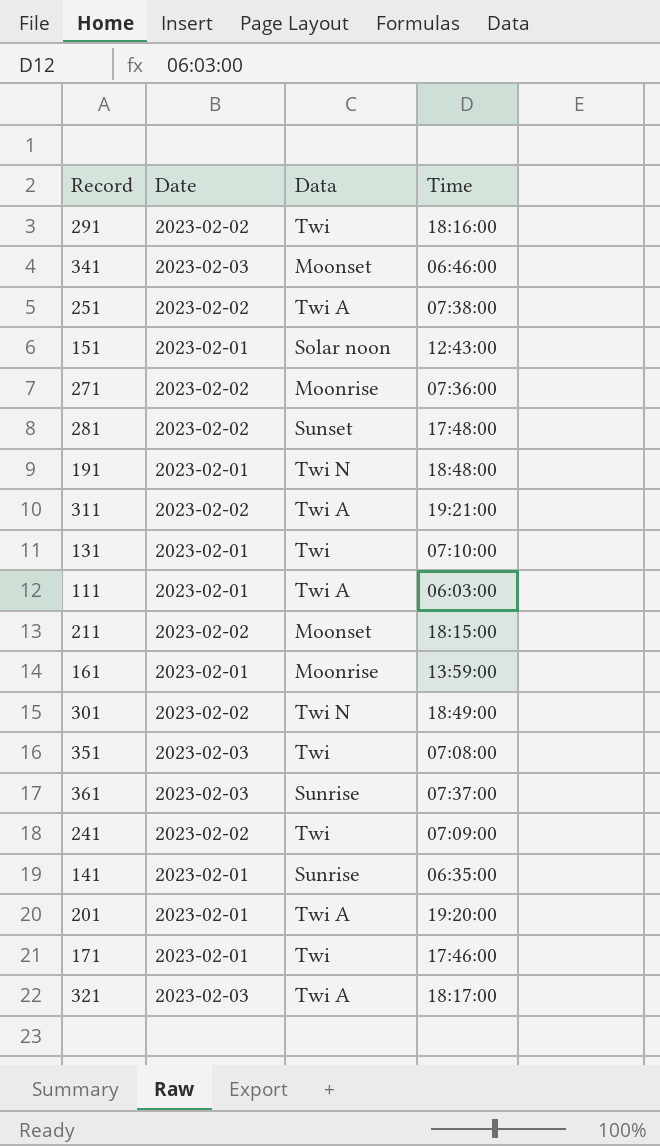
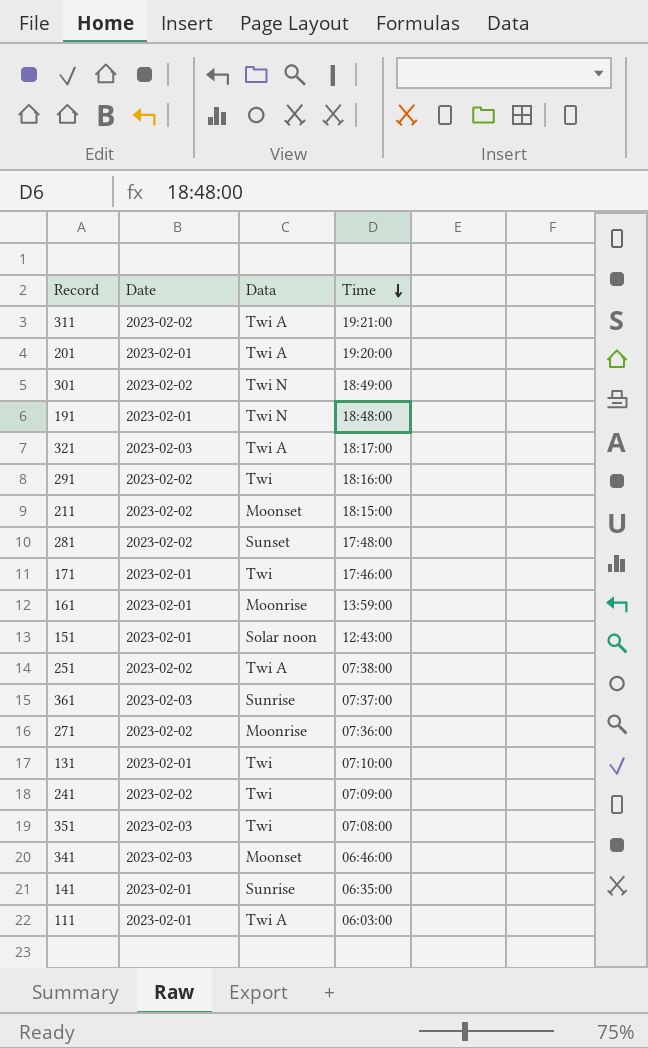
row order: none -> Time descending

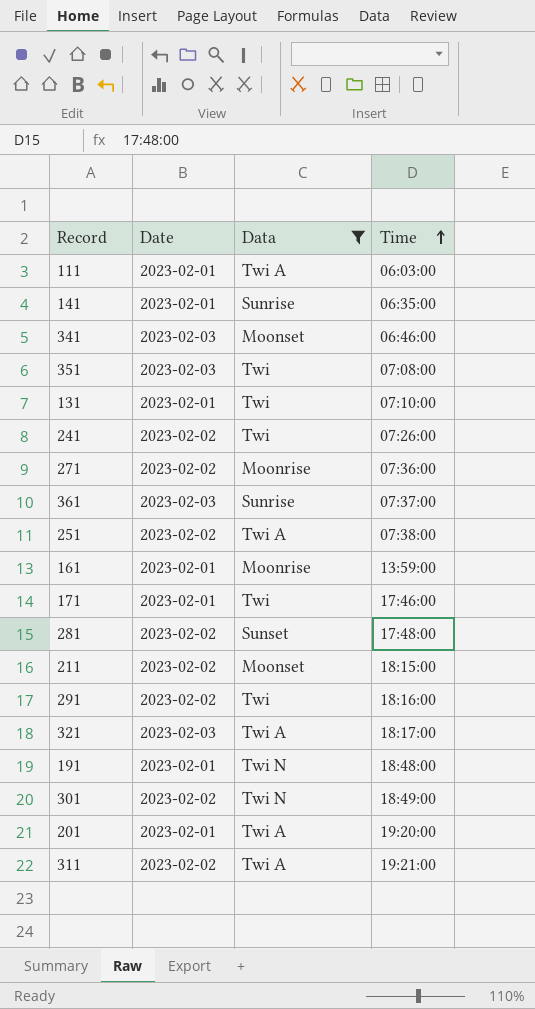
filter: none -> Data != Solar noon
row order: Time descending -> Time ascending
241 | Time: 07:09:00 -> 07:26:00

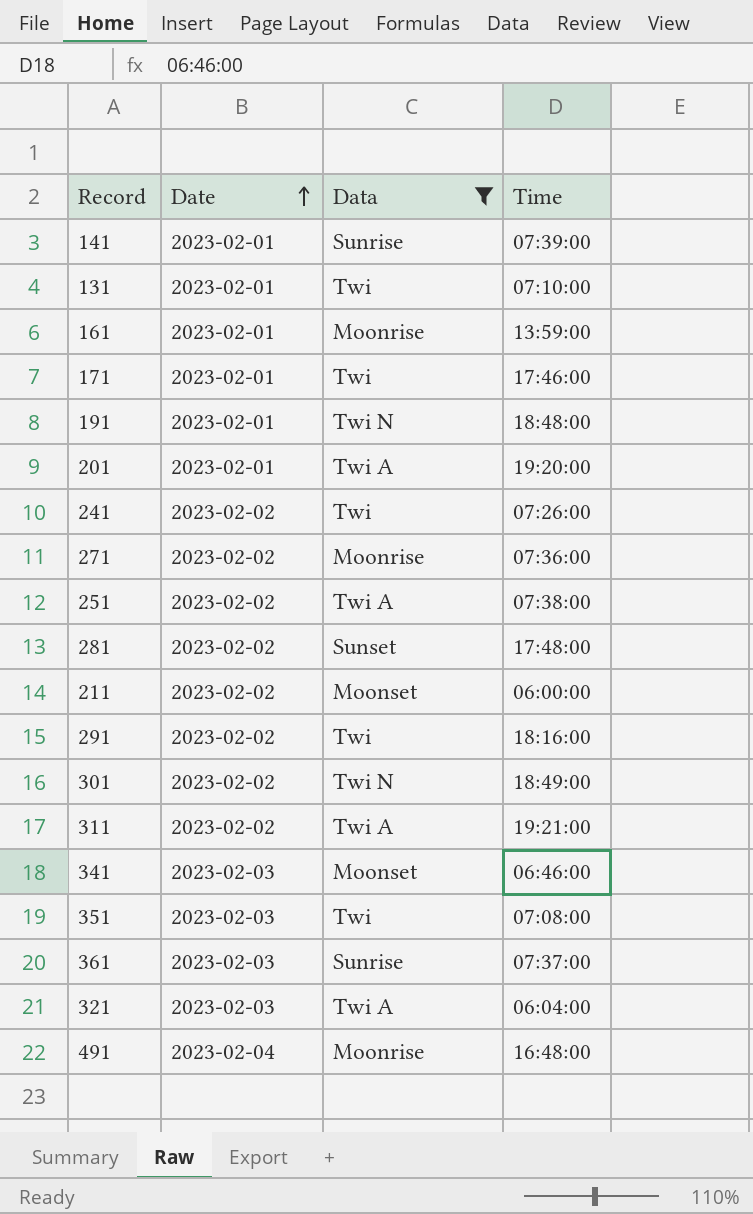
row order: Time ascending -> Date ascending
row 111: 2023-02-01 | Twi A | 06:03:00 -> none
141 | Time: 06:35:00 -> 07:39:00
211 | Time: 18:15:00 -> 06:00:00
321 | Time: 18:17:00 -> 06:04:00
row 491: none -> 2023-02-04 | Moonrise | 16:48:00

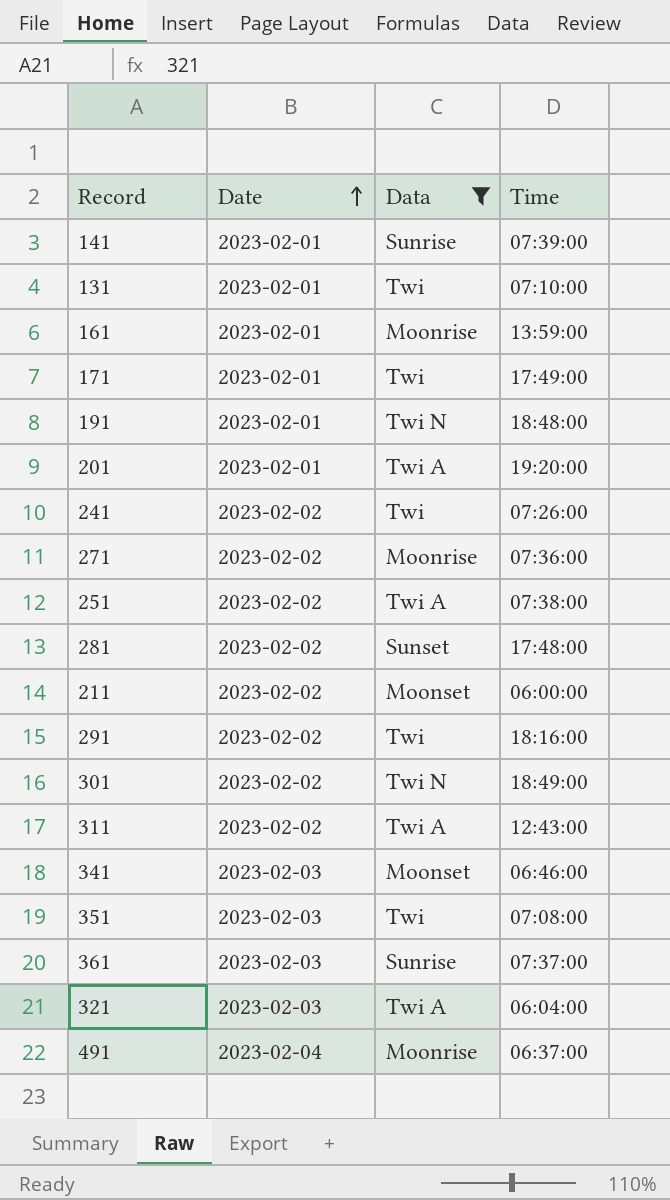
171 | Time: 17:46:00 -> 17:49:00
311 | Time: 19:21:00 -> 12:43:00
491 | Time: 16:48:00 -> 06:37:00

